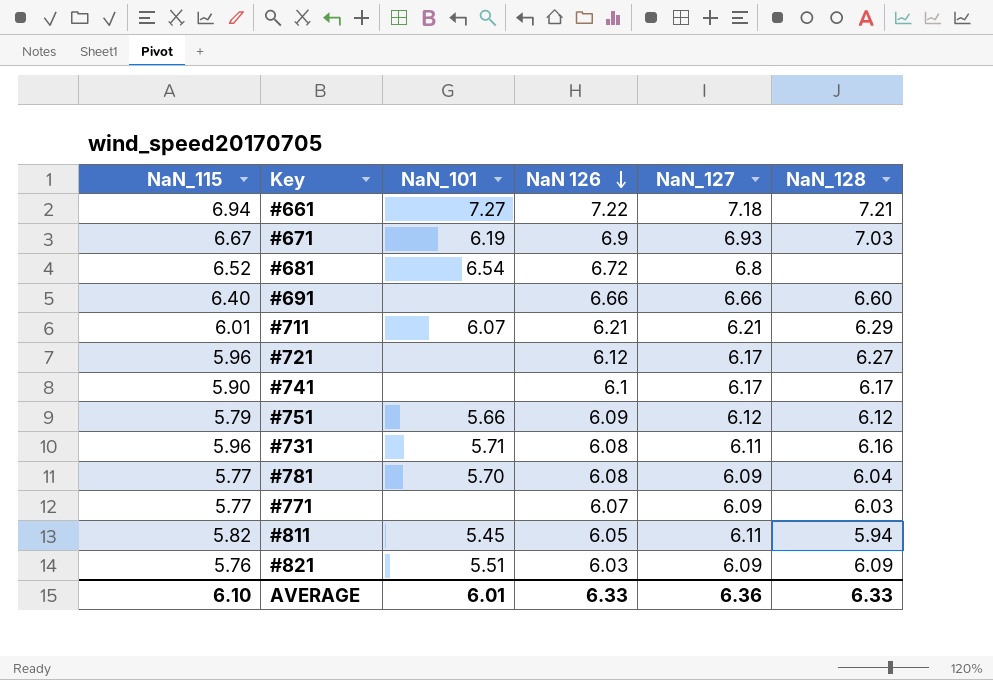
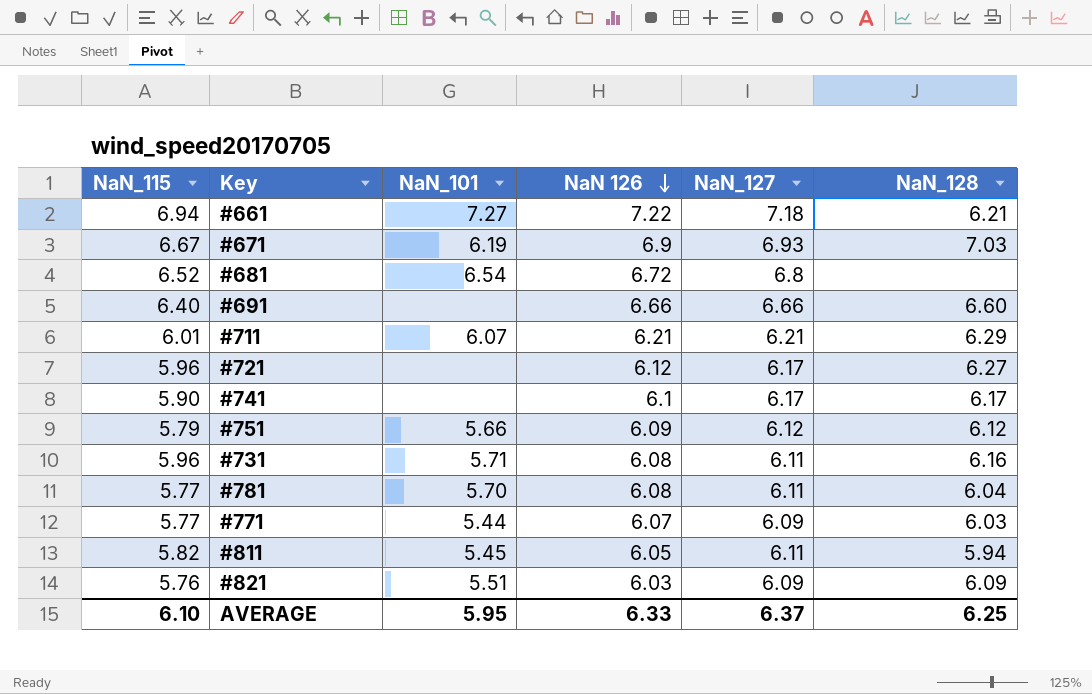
#661 | NaN_128: 7.21 -> 6.21
#781 | NaN_127: 6.09 -> 6.11
#771 | NaN_101: none -> 5.44
AVERAGE | NaN_101: 6.01 -> 5.95
AVERAGE | NaN_127: 6.36 -> 6.37
AVERAGE | NaN_128: 6.33 -> 6.25

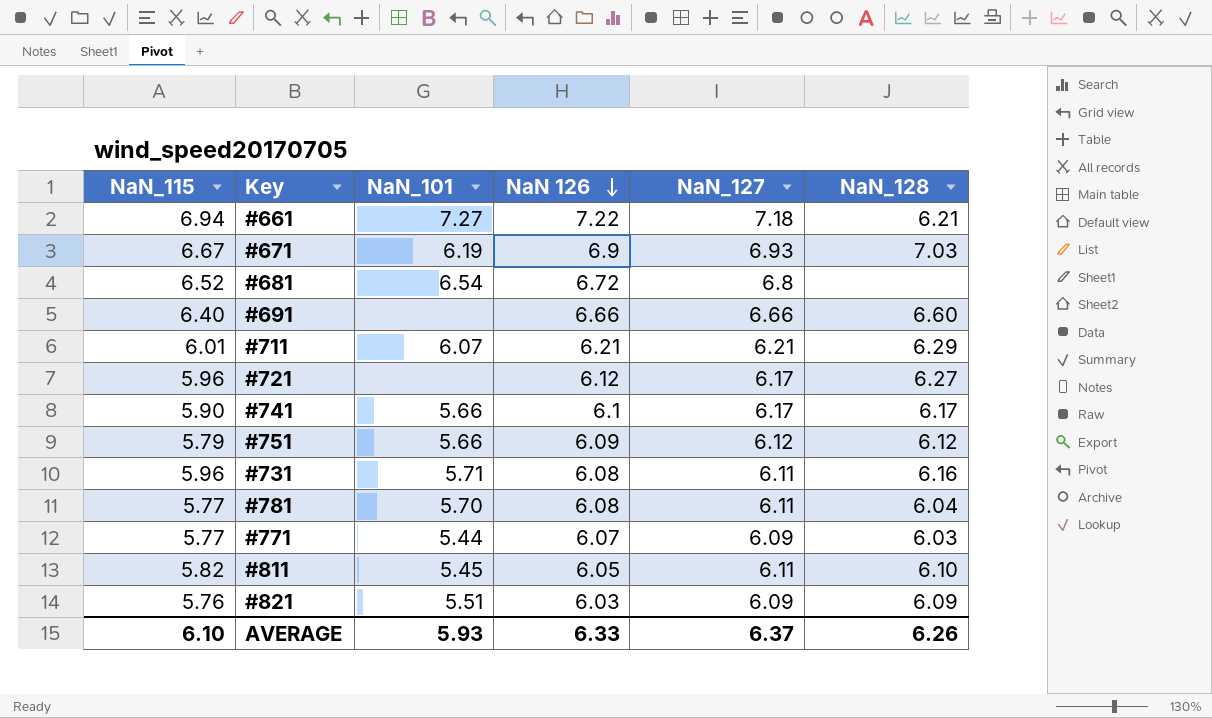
#741 | NaN_101: none -> 5.66
#811 | NaN_128: 5.94 -> 6.10
AVERAGE | NaN_101: 5.95 -> 5.93
AVERAGE | NaN_128: 6.25 -> 6.26

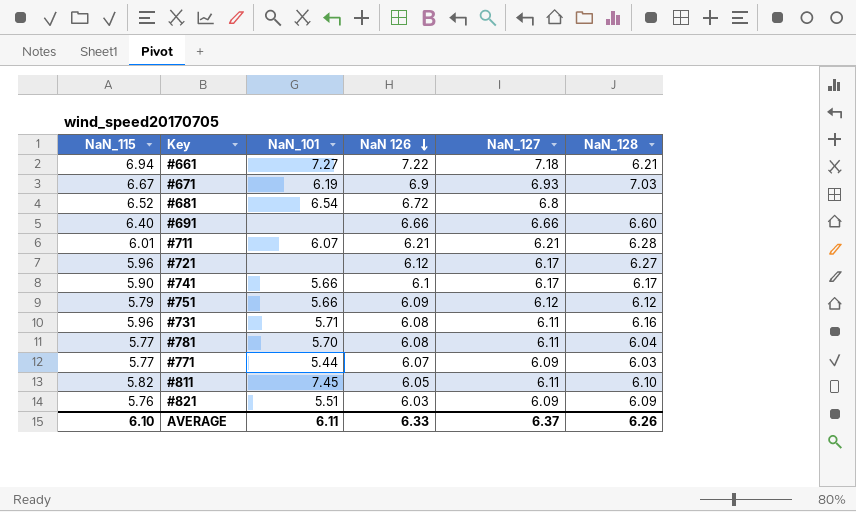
#711 | NaN_128: 6.29 -> 6.28
#811 | NaN_101: 5.45 -> 7.45
AVERAGE | NaN_101: 5.93 -> 6.11

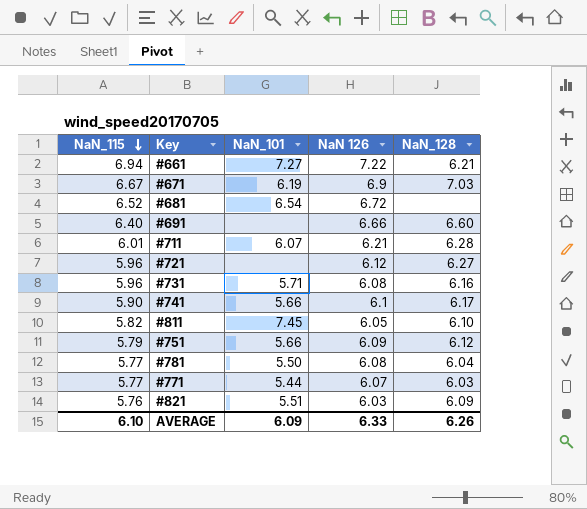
row order: NaN 126 descending -> NaN_115 descending
column NaN_127 | position: 5 -> none
#781 | NaN_101: 5.70 -> 5.50
AVERAGE | NaN_101: 6.11 -> 6.09

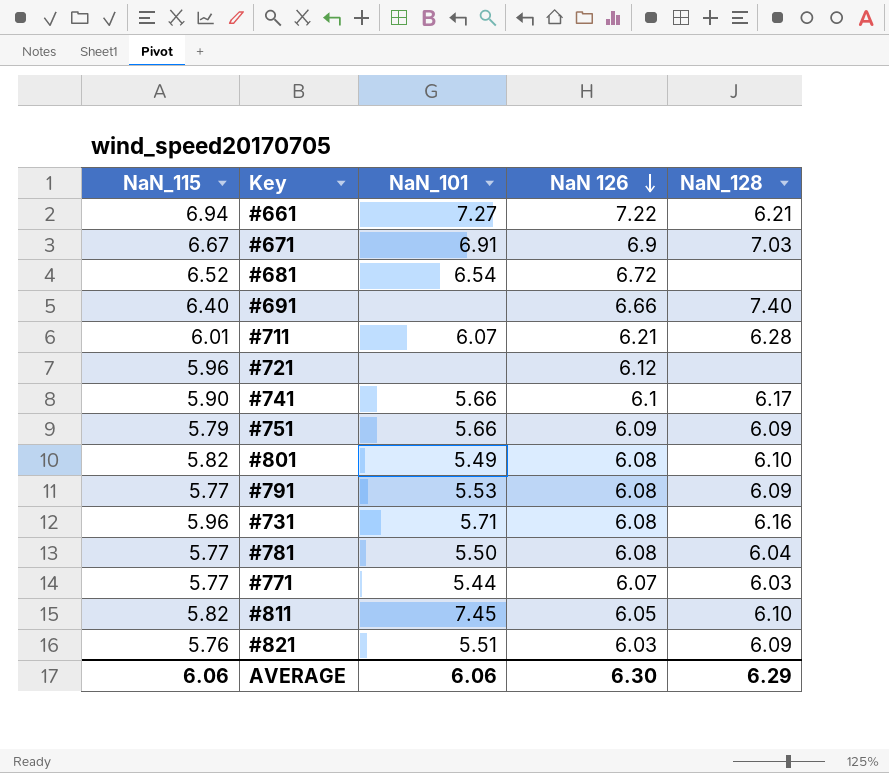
row order: NaN_115 descending -> NaN 126 descending
#671 | NaN_101: 6.19 -> 6.91
#691 | NaN_128: 6.60 -> 7.40
#721 | NaN_128: 6.27 -> none
#751 | NaN_128: 6.12 -> 6.09
row #801: none -> 5.82 | 5.49 | 6.08 | 6.10
row #791: none -> 5.77 | 5.53 | 6.08 | 6.09
AVERAGE | NaN_115: 6.10 -> 6.06
AVERAGE | NaN_101: 6.09 -> 6.06
AVERAGE | NaN 126: 6.33 -> 6.30
AVERAGE | NaN_128: 6.26 -> 6.29

